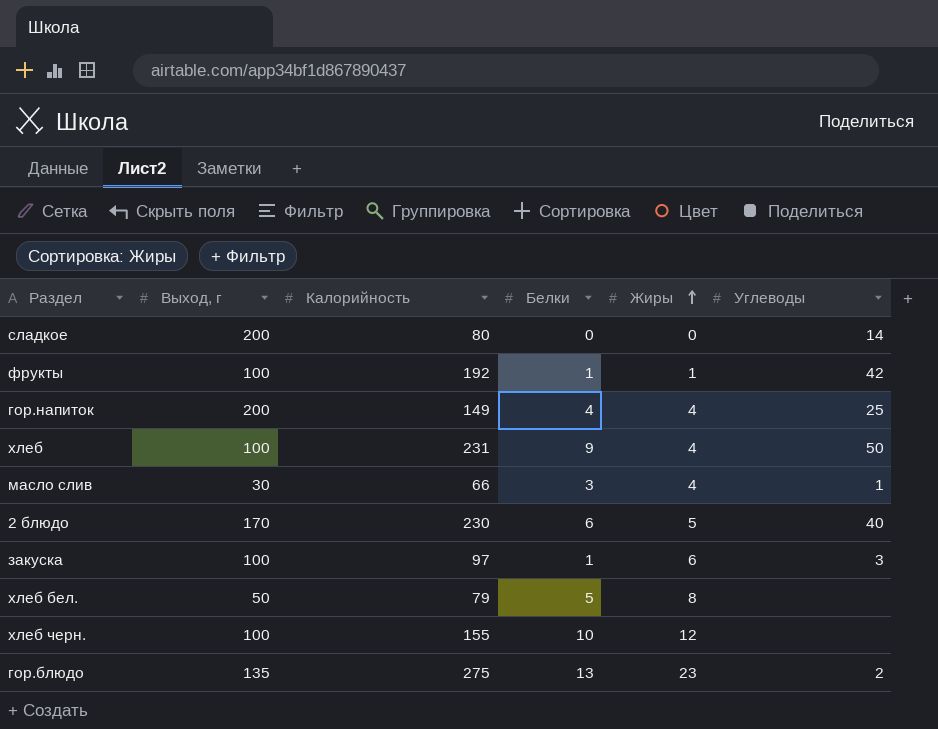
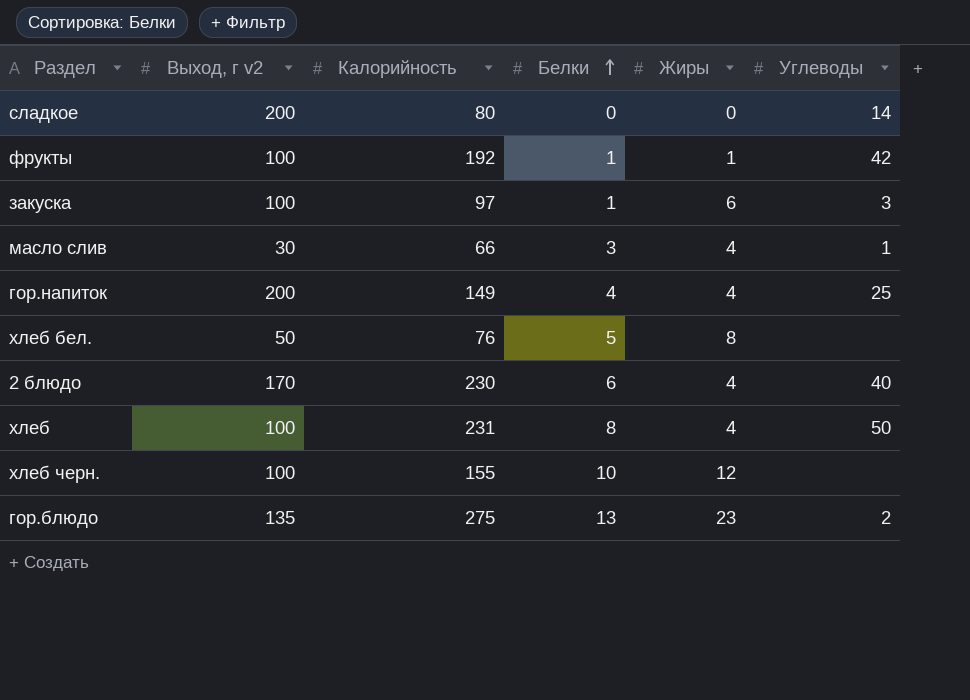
row order: Жиры ascending -> Белки ascending
column name: Выход, г -> Выход, г v2
хлеб бел. | Калорийность: 79 -> 76
2 блюдо | Жиры: 5 -> 4
хлеб | Белки: 9 -> 8

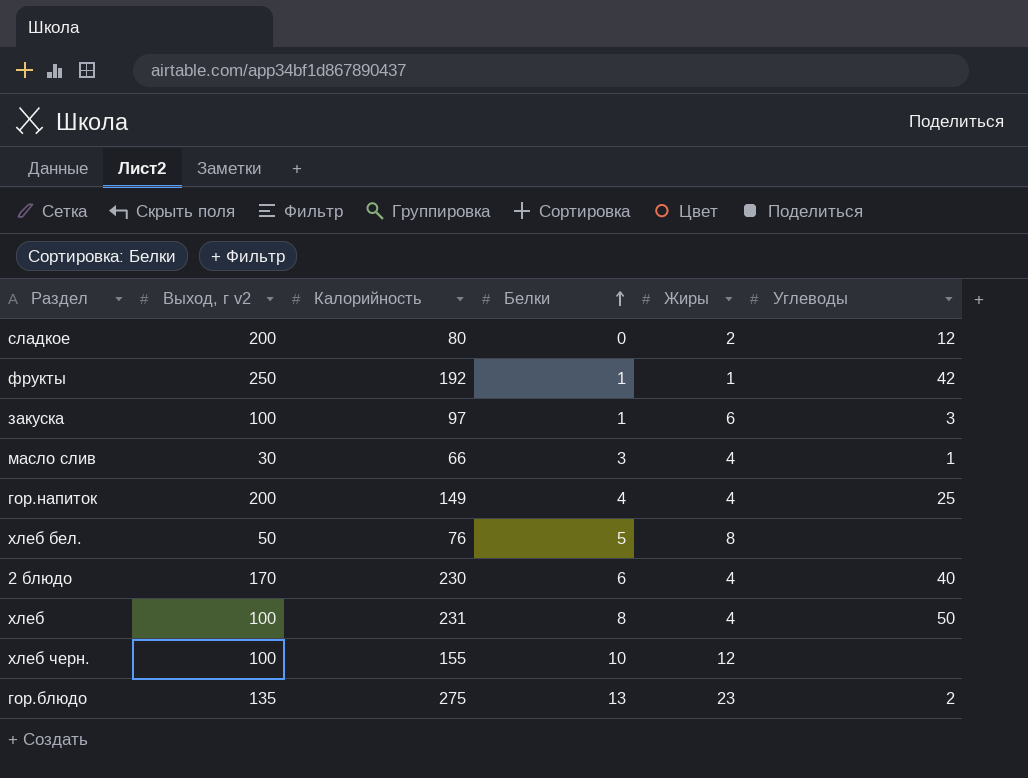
сладкое | Жиры: 0 -> 2
сладкое | Углеводы: 14 -> 12
фрукты | Выход, г v2: 100 -> 250

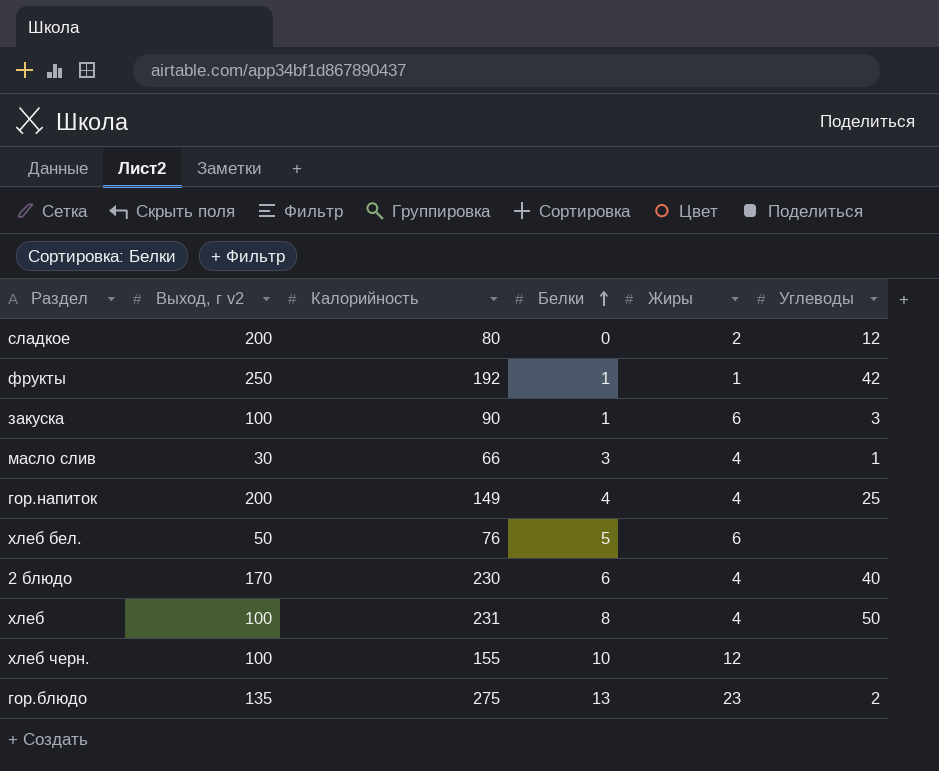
закуска | Калорийность: 97 -> 90
хлеб бел. | Жиры: 8 -> 6

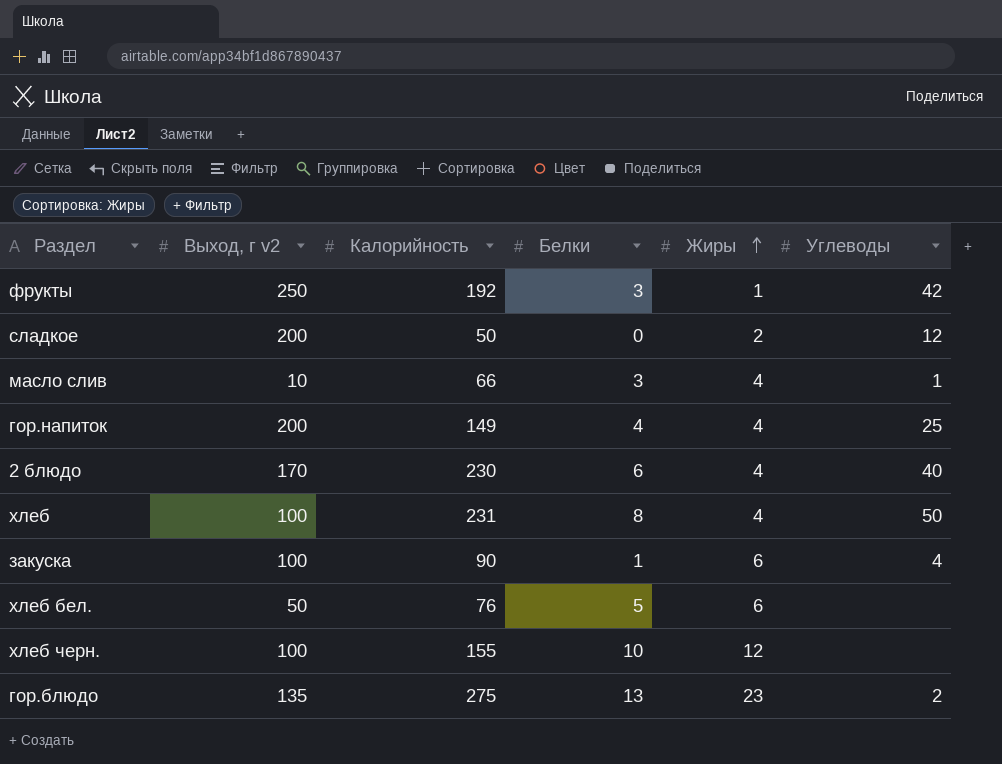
row order: Белки ascending -> Жиры ascending
фрукты | Белки: 1 -> 3
сладкое | Калорийность: 80 -> 50
масло слив | Выход, г v2: 30 -> 10
закуска | Углеводы: 3 -> 4

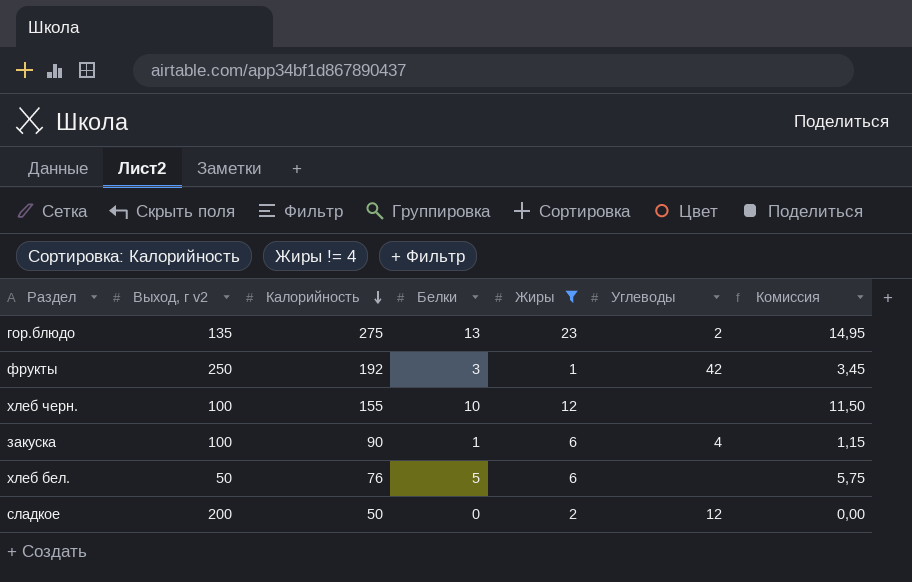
filter: none -> Жиры != 4
row order: Жиры ascending -> Калорийность descending
column Комиссия | formula: none -> [Белки] * 1,15

